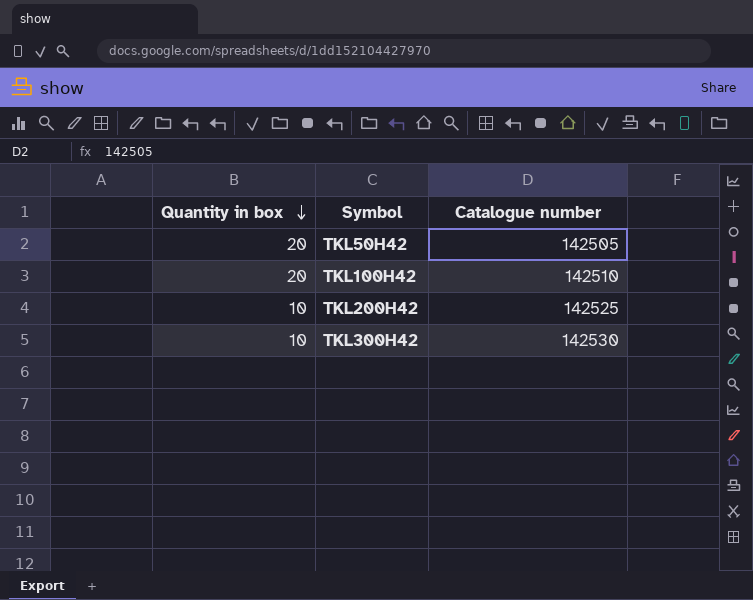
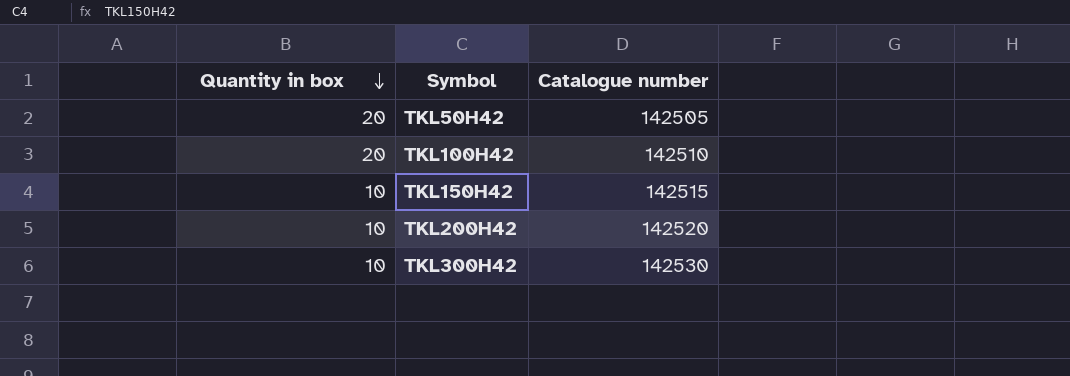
row TKL150H42: none -> 10 | 142515
TKL200H42 | Catalogue number: 142525 -> 142520

